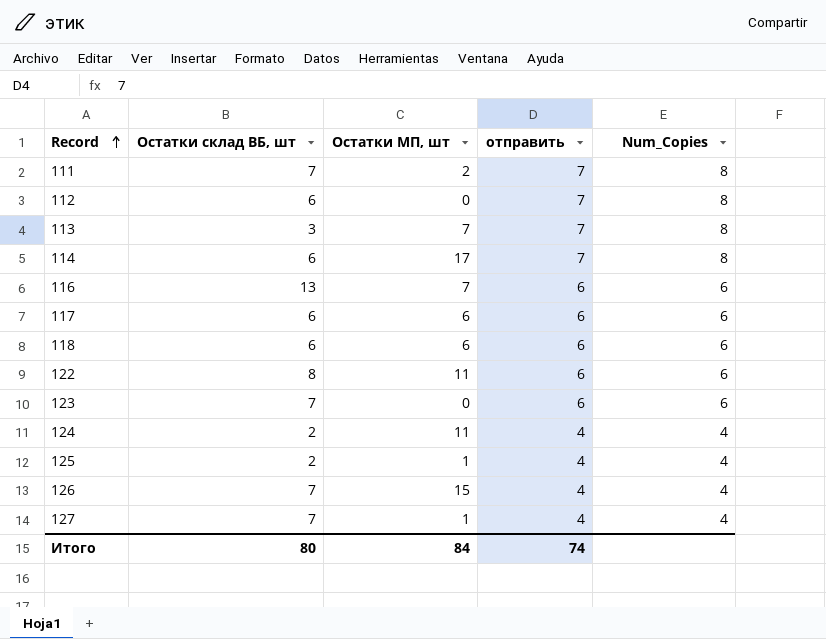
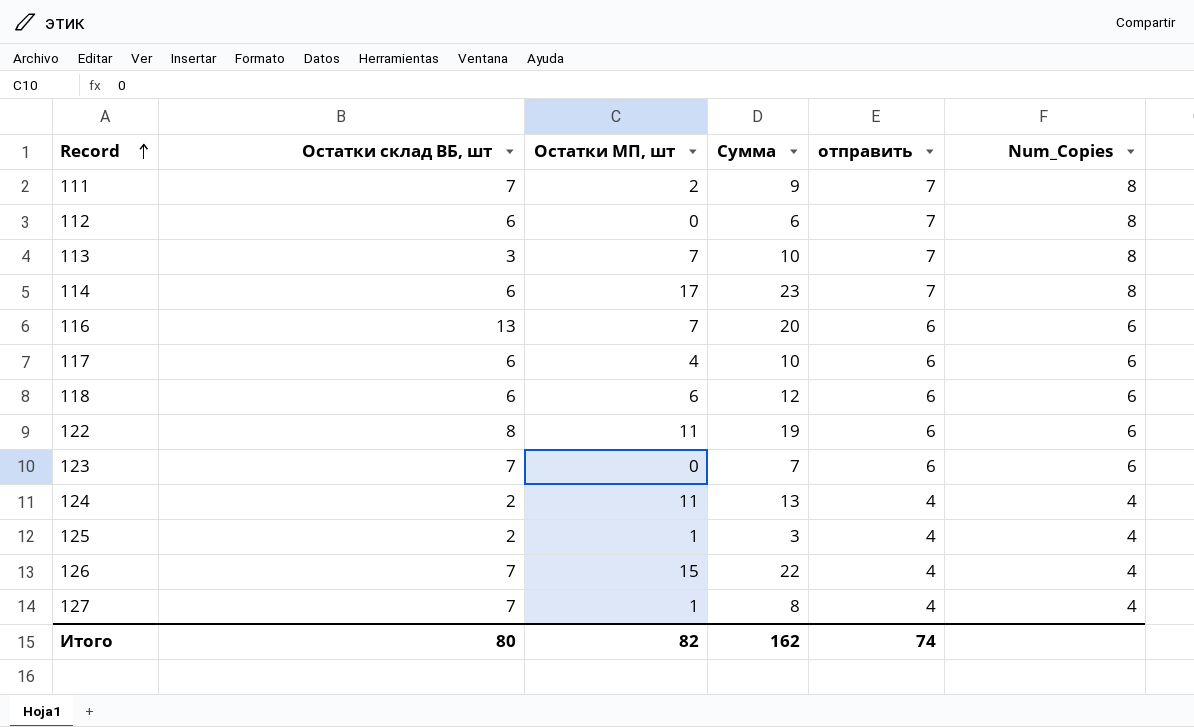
column Сумма | formula: none -> [Остатки склад ВБ, шт] + [Остатки МП, шт]
117 | Остатки МП, шт: 6 -> 4
Итого | Остатки МП, шт: 84 -> 82

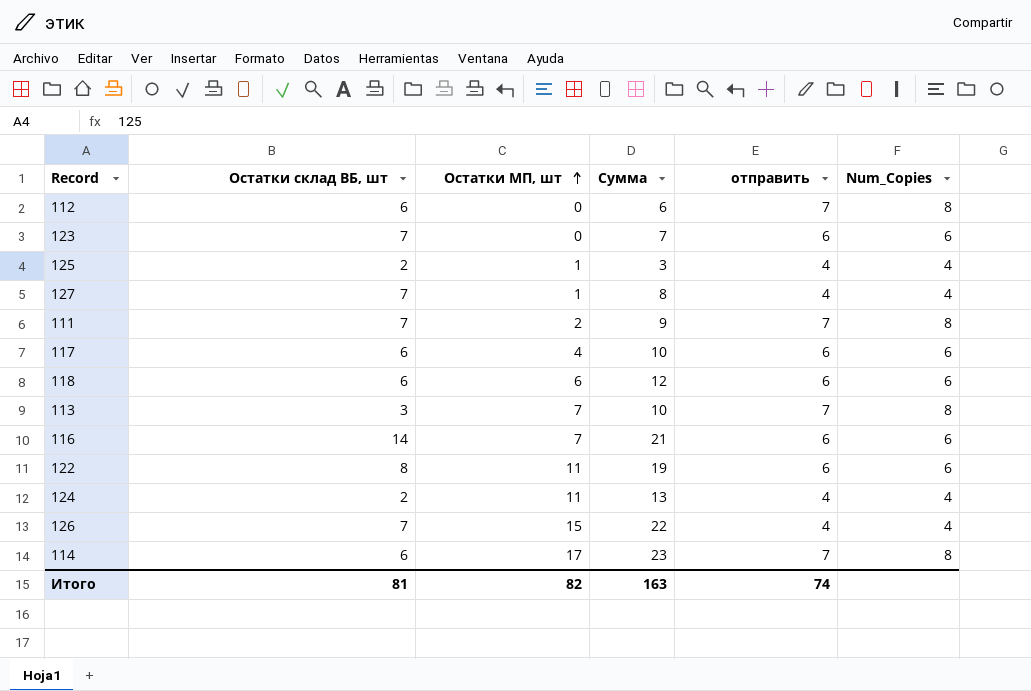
row order: Record ascending -> Остатки МП, шт ascending
116 | Остатки склад ВБ, шт: 13 -> 14
116 | Сумма: 20 -> 21
Итого | Остатки склад ВБ, шт: 80 -> 81
Итого | Сумма: 162 -> 163

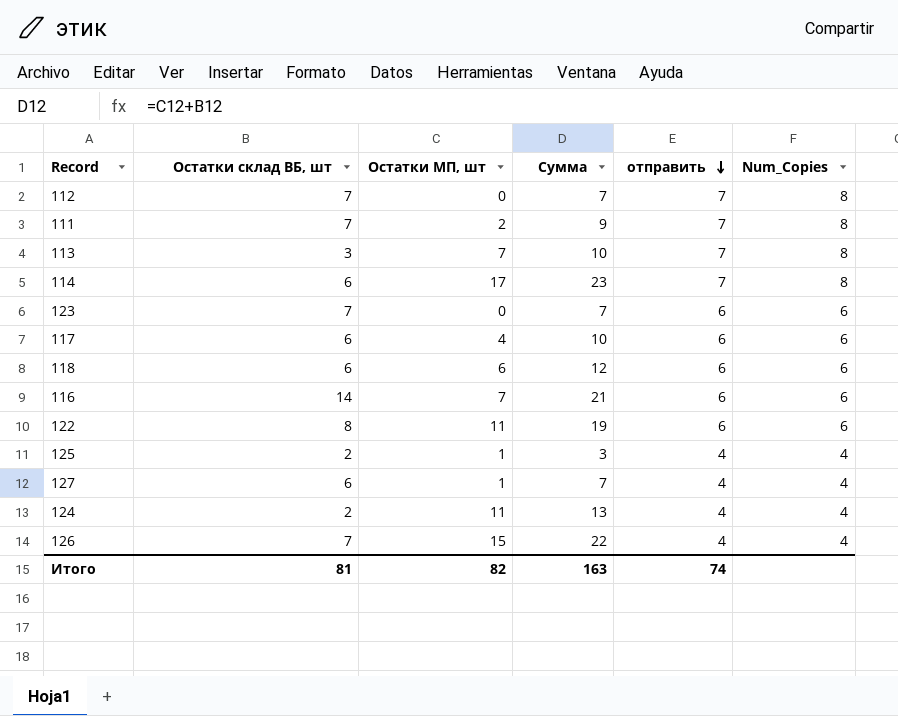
row order: Остатки МП, шт ascending -> отправить descending
112 | Остатки склад ВБ, шт: 6 -> 7
112 | Сумма: 6 -> 7
127 | Остатки склад ВБ, шт: 7 -> 6
127 | Сумма: 8 -> 7

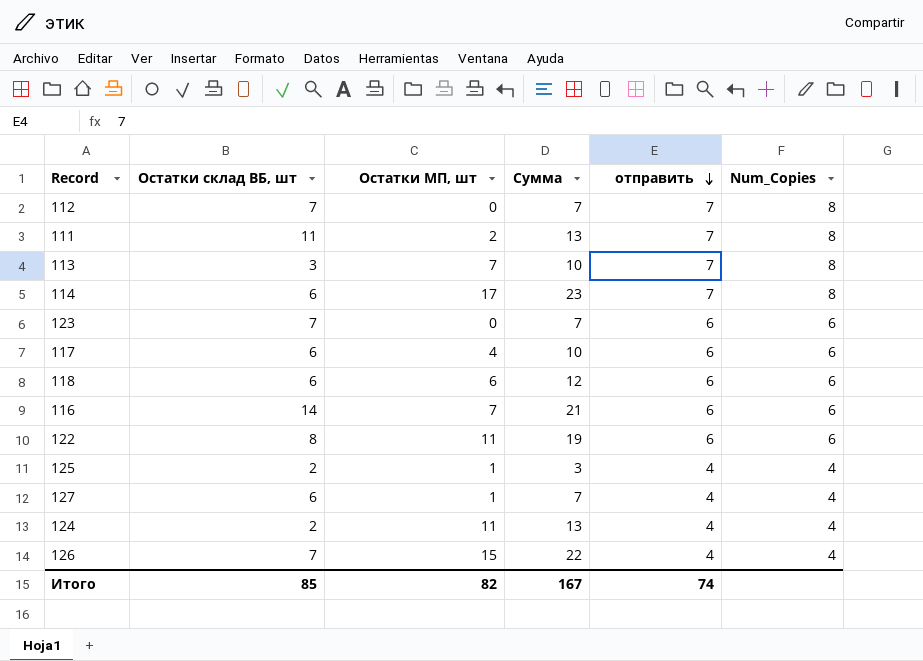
111 | Остатки склад ВБ, шт: 7 -> 11
111 | Сумма: 9 -> 13
Итого | Остатки склад ВБ, шт: 81 -> 85
Итого | Сумма: 163 -> 167

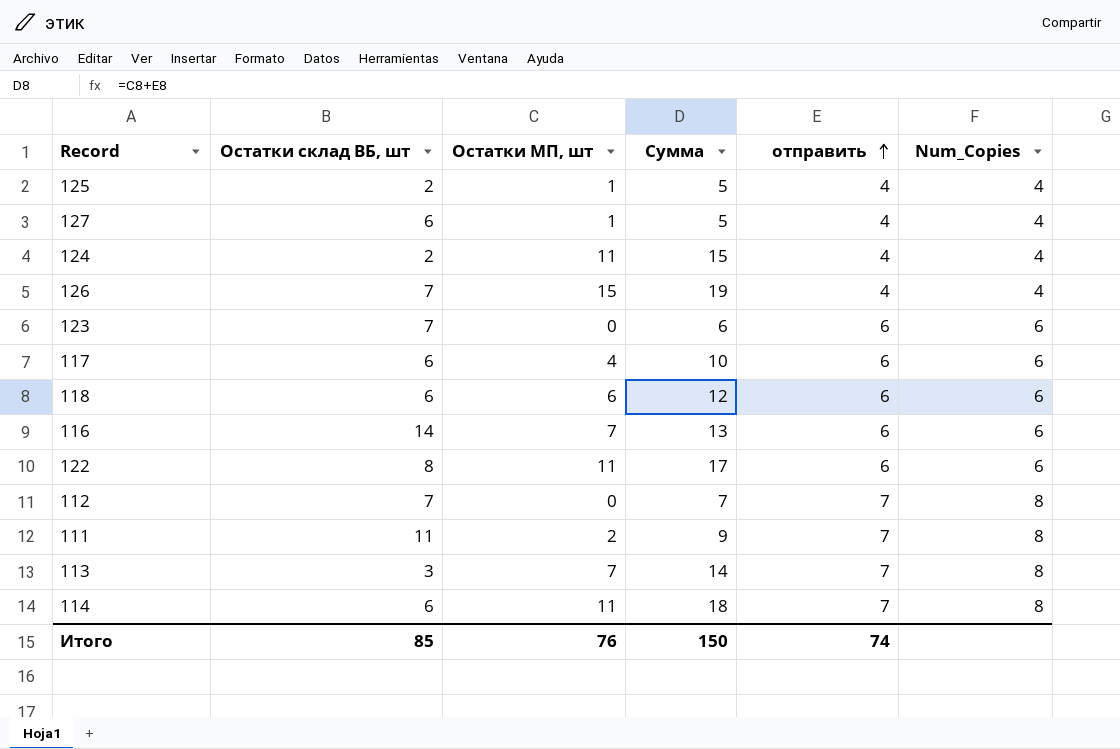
row order: отправить descending -> отправить ascending
column Сумма | formula: [Остатки склад ВБ, шт] + [Остатки МП, шт] -> [Остатки МП, шт] + [отправить]
114 | Остатки МП, шт: 17 -> 11
Итого | Остатки МП, шт: 82 -> 76
Итого | Сумма: 167 -> 150

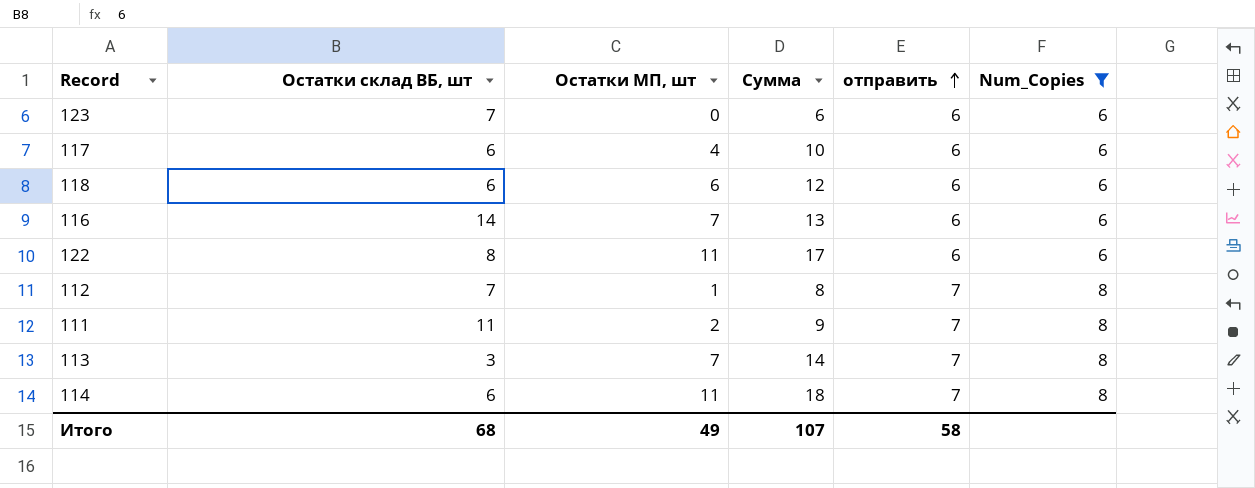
filter: none -> Num_Copies != 4
112 | Остатки МП, шт: 0 -> 1
112 | Сумма: 7 -> 8
Итого | Остатки склад ВБ, шт: 85 -> 68
Итого | Остатки МП, шт: 76 -> 49
Итого | Сумма: 150 -> 107
Итого | отправить: 74 -> 58

